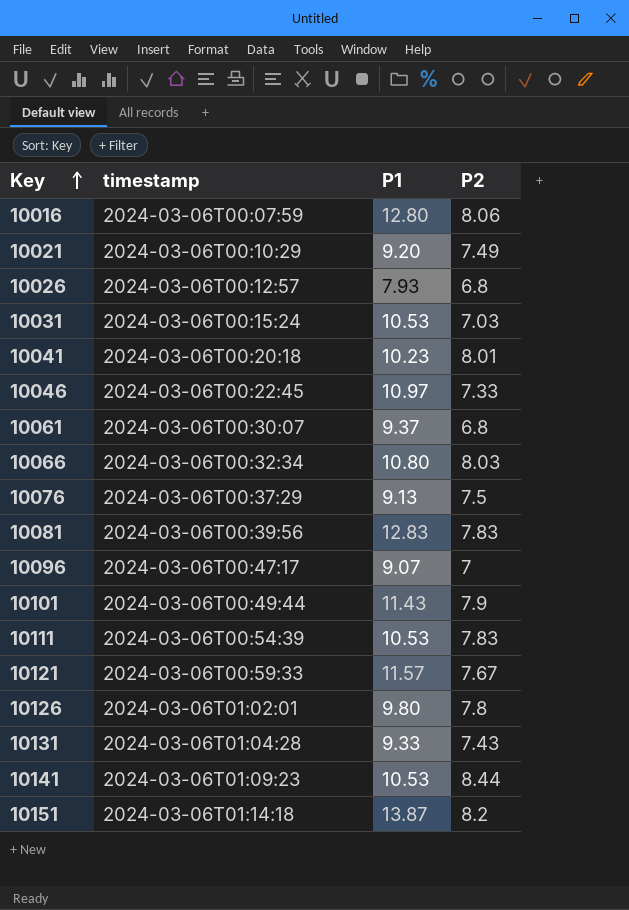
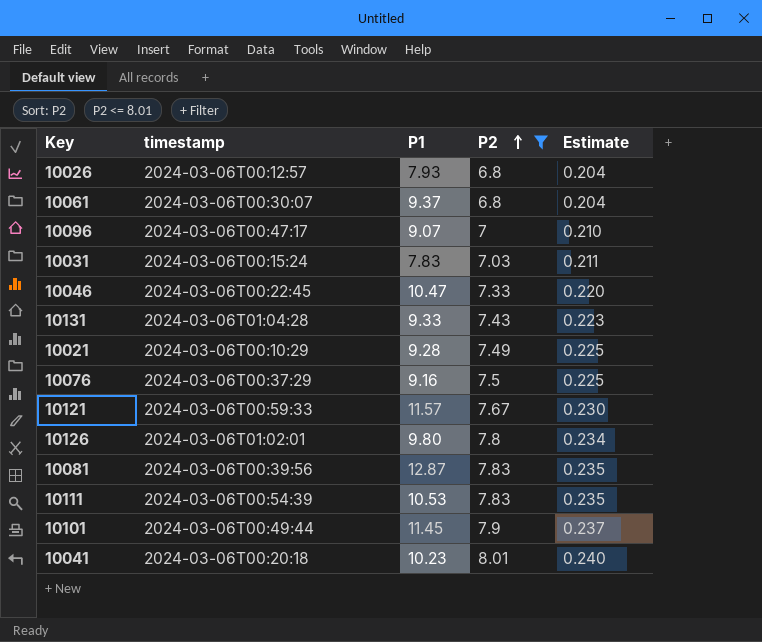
filter: none -> P2 <= 8.01
row order: Key ascending -> P2 ascending
column Estimate | formula: none -> [P2] * 0.03
10031 | P1: 10.53 -> 7.83
10046 | P1: 10.97 -> 10.47
10021 | P1: 9.20 -> 9.28
10076 | P1: 9.13 -> 9.16
10081 | P1: 12.83 -> 12.87
10101 | P1: 11.43 -> 11.45

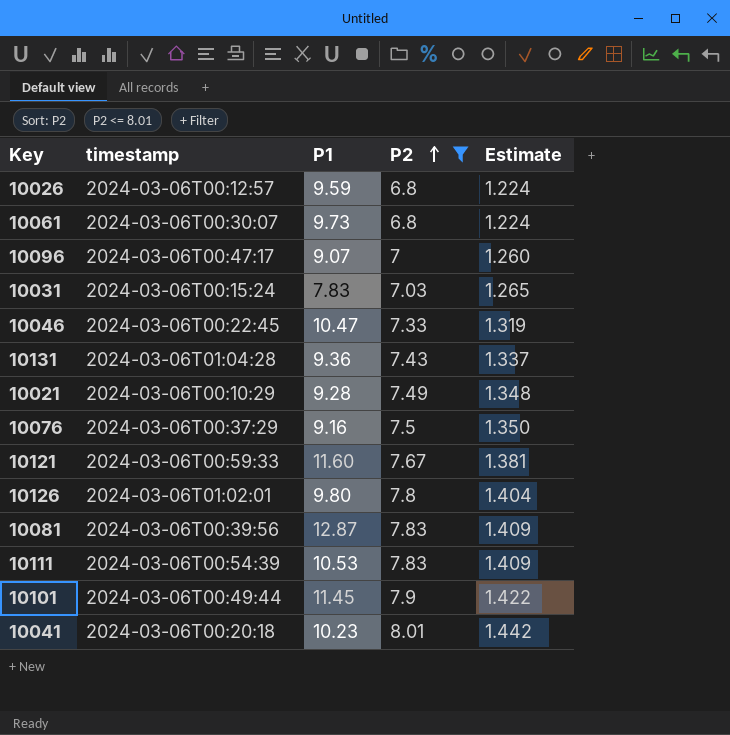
column Estimate | formula: [P2] * 0.03 -> [P2] * 0.18
10026 | P1: 7.93 -> 9.59
10061 | P1: 9.37 -> 9.73
10131 | P1: 9.33 -> 9.36
10121 | P1: 11.57 -> 11.60

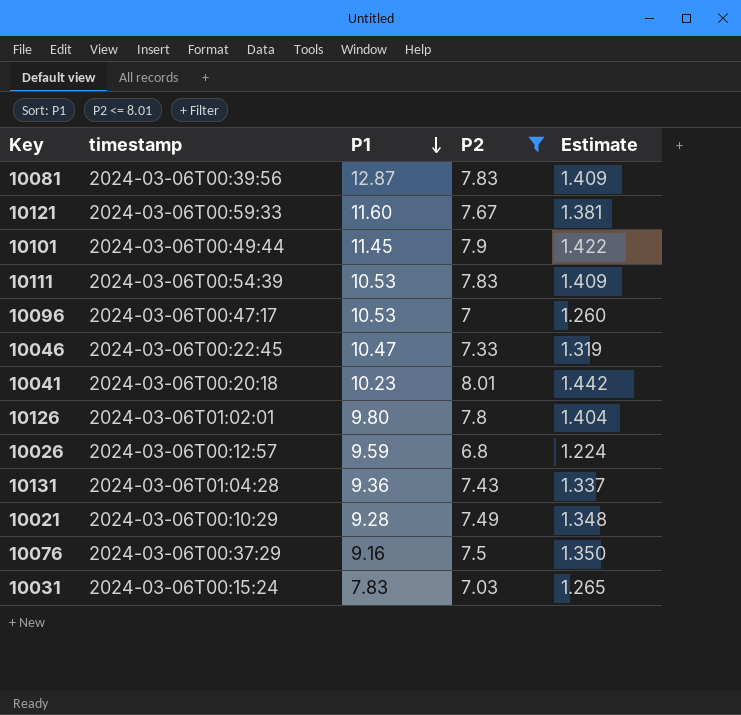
row order: P2 ascending -> P1 descending
row 10061: 2024-03-06T00:30:07 | 9.73 | 6.8 | 1.224 -> none
10096 | P1: 9.07 -> 10.53

